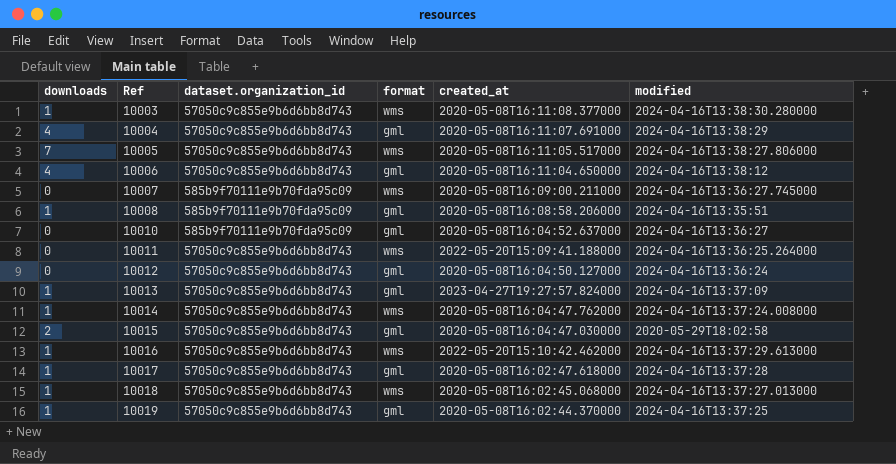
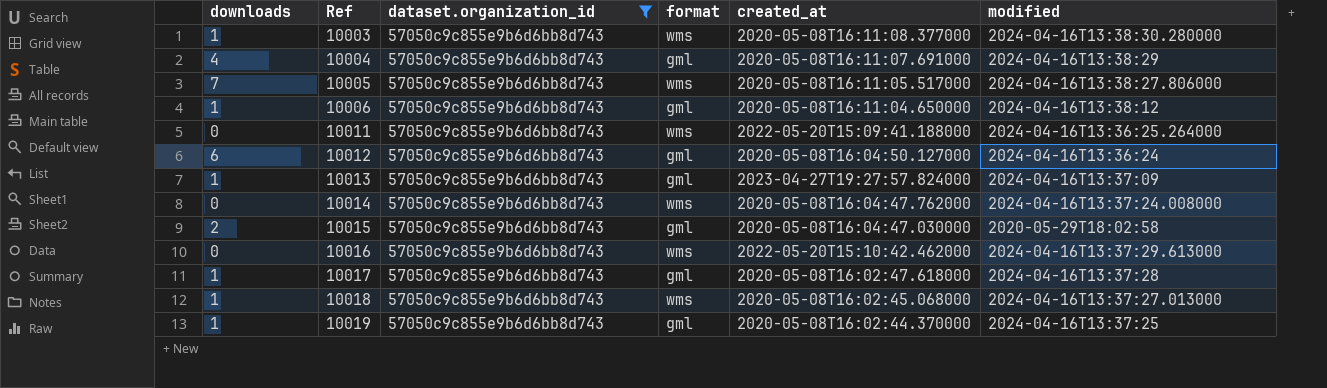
filter: none -> dataset.organization_id = 57050c9c855e9b6d6bb8d743
10006 | downloads: 4 -> 1
10012 | downloads: 0 -> 6
10014 | downloads: 1 -> 0
10016 | downloads: 1 -> 0

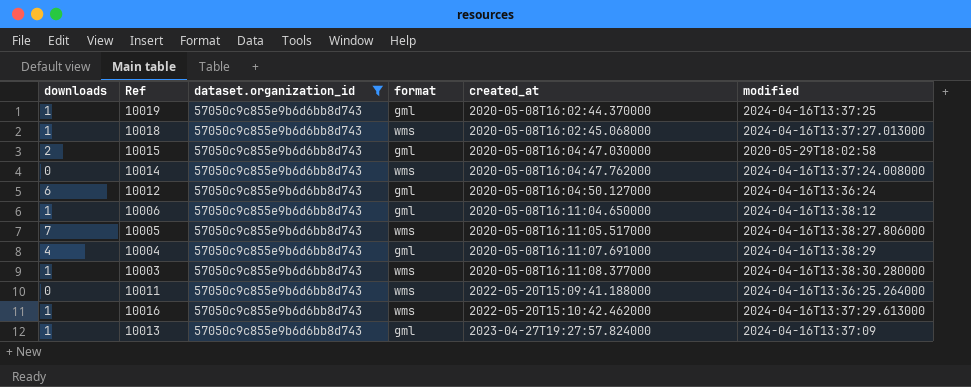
row order: Ref ascending -> created_at ascending
row 10017: 1 | 57050c9c855e9b6d6bb8d743 | gml | 2020-05-08T16:02:47.618000 | 2024-04-16T13:37:28 -> none
10016 | downloads: 0 -> 1

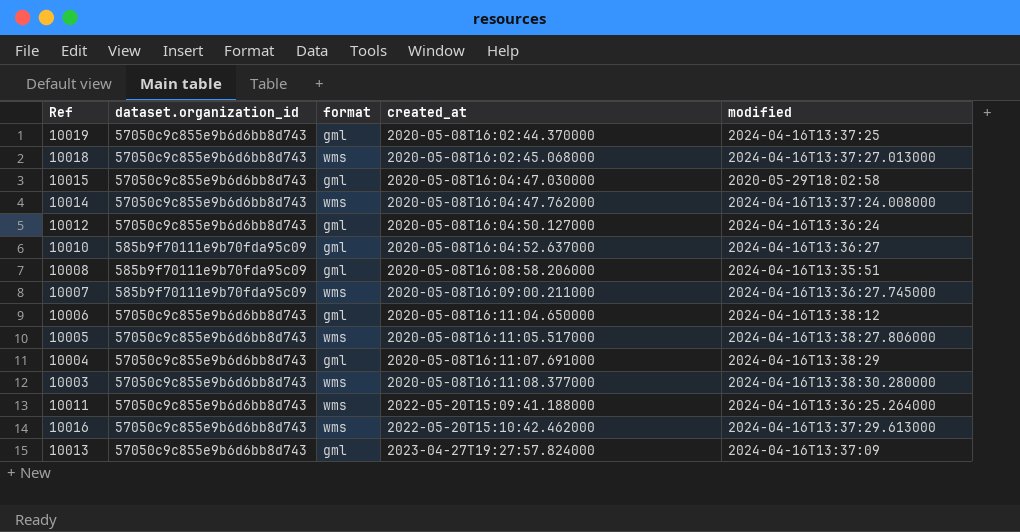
filter: dataset.organization_id = 57050c9c855e9b6d6bb8d743 -> none
column downloads | position: 1 -> none

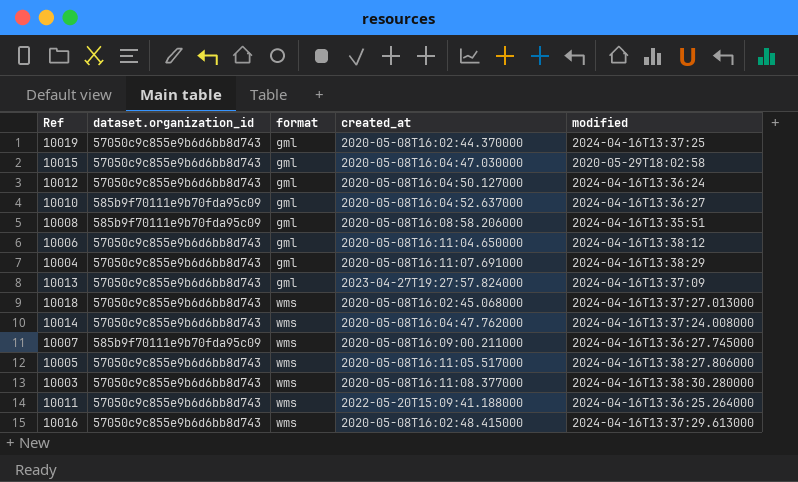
row order: created_at ascending -> format ascending
10016 | created_at: 2022-05-20T15:10:42.462000 -> 2020-05-08T16:02:48.415000

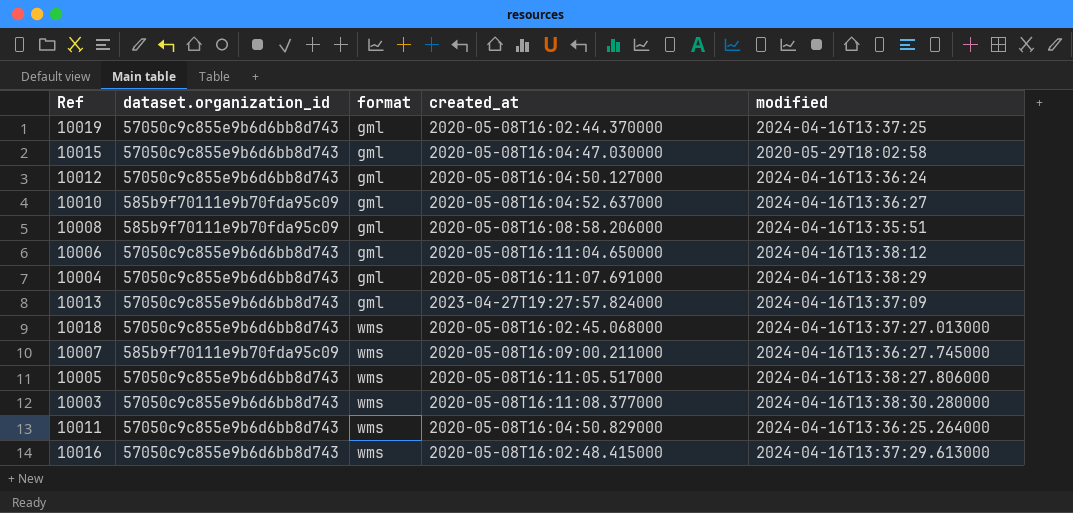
row 10014: 57050c9c855e9b6d6bb8d743 | wms | 2020-05-08T16:04:47.762000 | 2024-04-16T13:37:24.008000 -> none
10011 | created_at: 2022-05-20T15:09:41.188000 -> 2020-05-08T16:04:50.829000

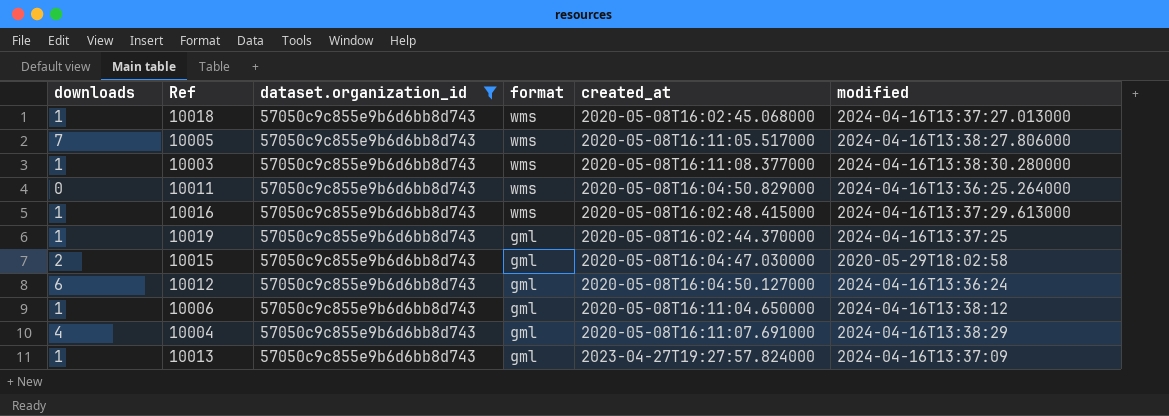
filter: none -> dataset.organization_id = 57050c9c855e9b6d6bb8d743
row order: format ascending -> format descending
column downloads | position: none -> 1

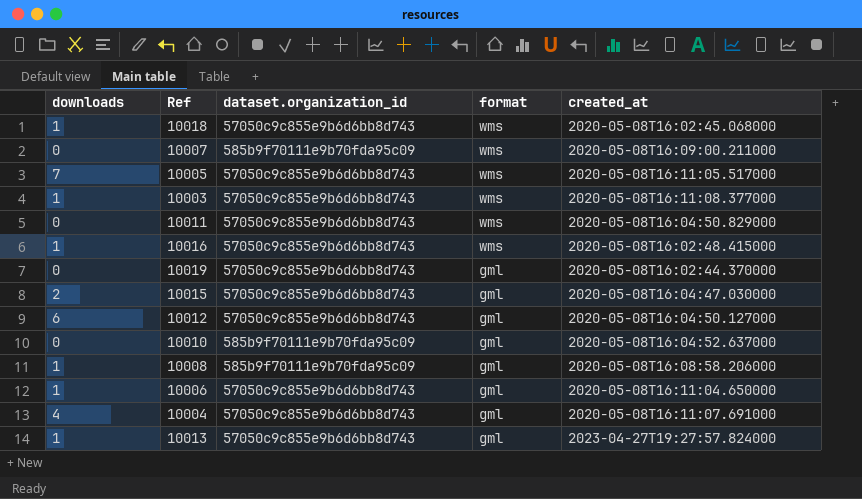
filter: dataset.organization_id = 57050c9c855e9b6d6bb8d743 -> none
column modified | position: 6 -> none
10019 | downloads: 1 -> 0

